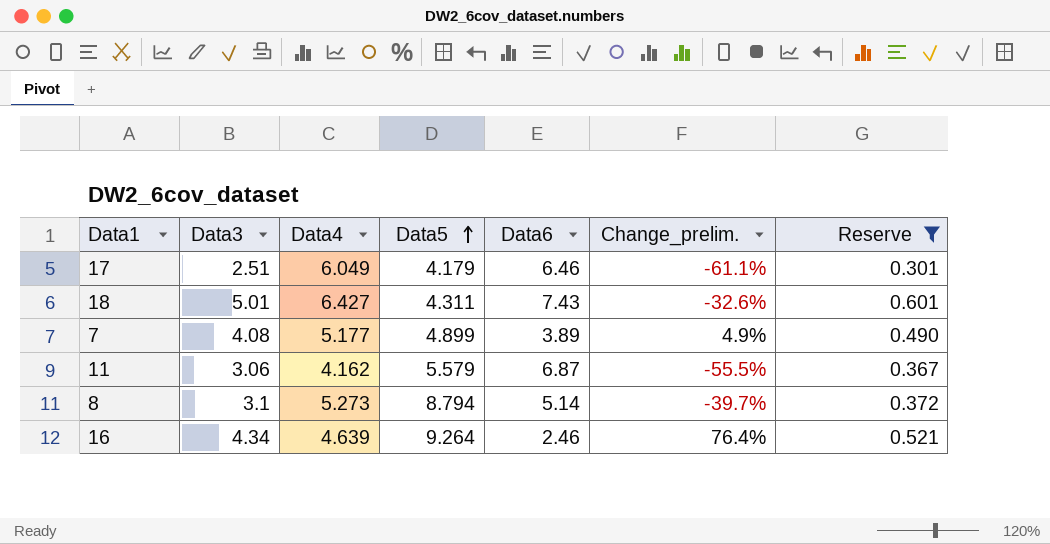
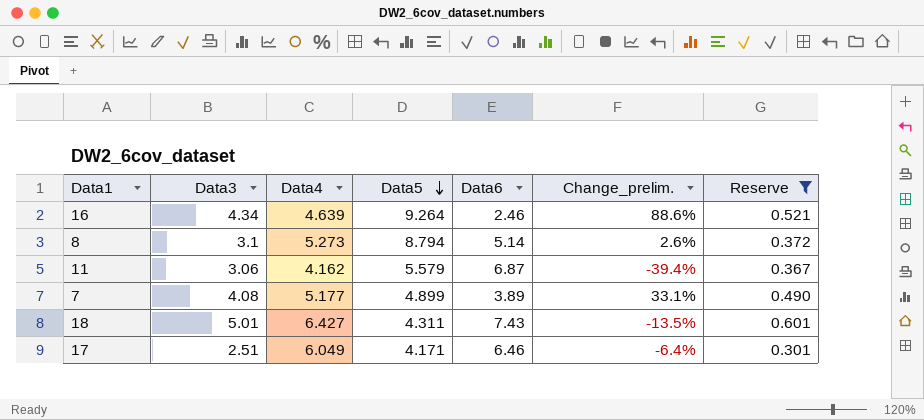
row order: Data5 ascending -> Data5 descending
column Change_prelim. | formula: ([Data3] - [Data6]) / [Data6] -> ([Data4] - [Data6]) / [Data6]
17 | Data5: 4.179 -> 4.171

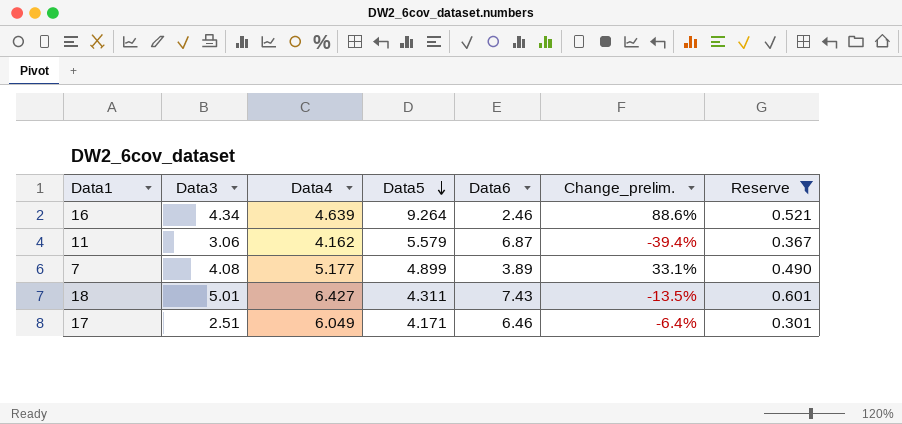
row 8: 3.1 | 5.273 | 8.794 | 5.14 | 2.6% | 0.372 -> none

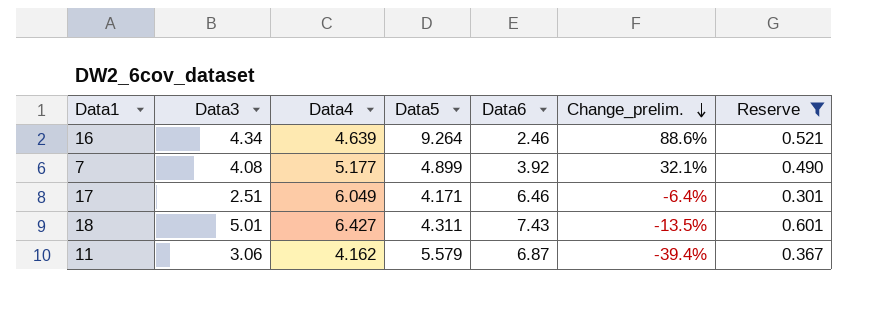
row order: Data5 descending -> Change_prelim. descending
7 | Data6: 3.89 -> 3.92
7 | Change_prelim.: 33.1% -> 32.1%

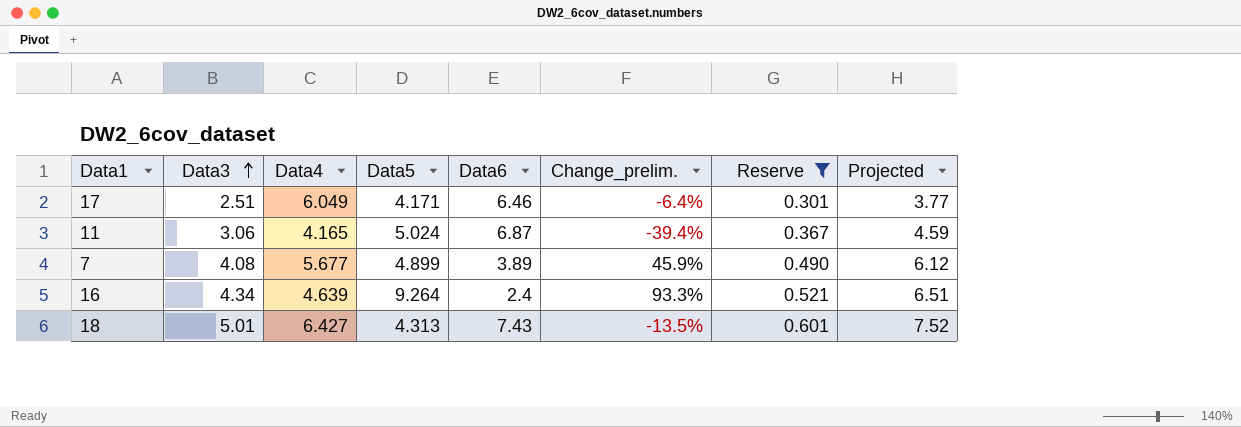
row order: Change_prelim. descending -> Data3 ascending
column Projected | formula: none -> [Data3] * 1.5
11 | Data4: 4.162 -> 4.165
11 | Data5: 5.579 -> 5.024
7 | Data4: 5.177 -> 5.677
7 | Data6: 3.92 -> 3.89
7 | Change_prelim.: 32.1% -> 45.9%
16 | Data6: 2.46 -> 2.4
16 | Change_prelim.: 88.6% -> 93.3%
18 | Data5: 4.311 -> 4.313

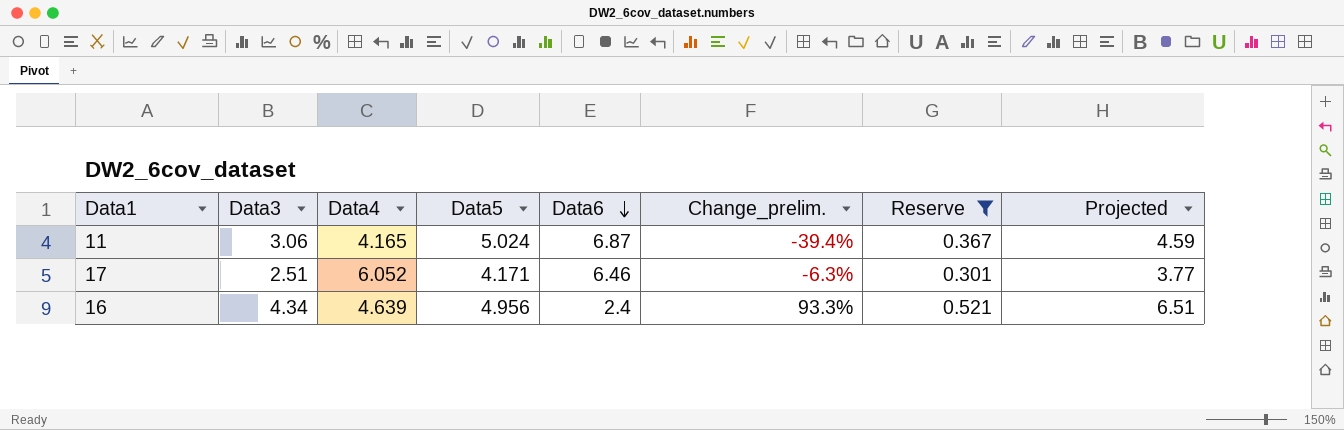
row order: Data3 ascending -> Data6 descending
row 7: 4.08 | 5.677 | 4.899 | 3.89 | 45.9% | 0.490 | 6.12 -> none
row 18: 5.01 | 6.427 | 4.313 | 7.43 | -13.5% | 0.601 | 7.52 -> none
17 | Data4: 6.049 -> 6.052
17 | Change_prelim.: -6.4% -> -6.3%
16 | Data5: 9.264 -> 4.956

